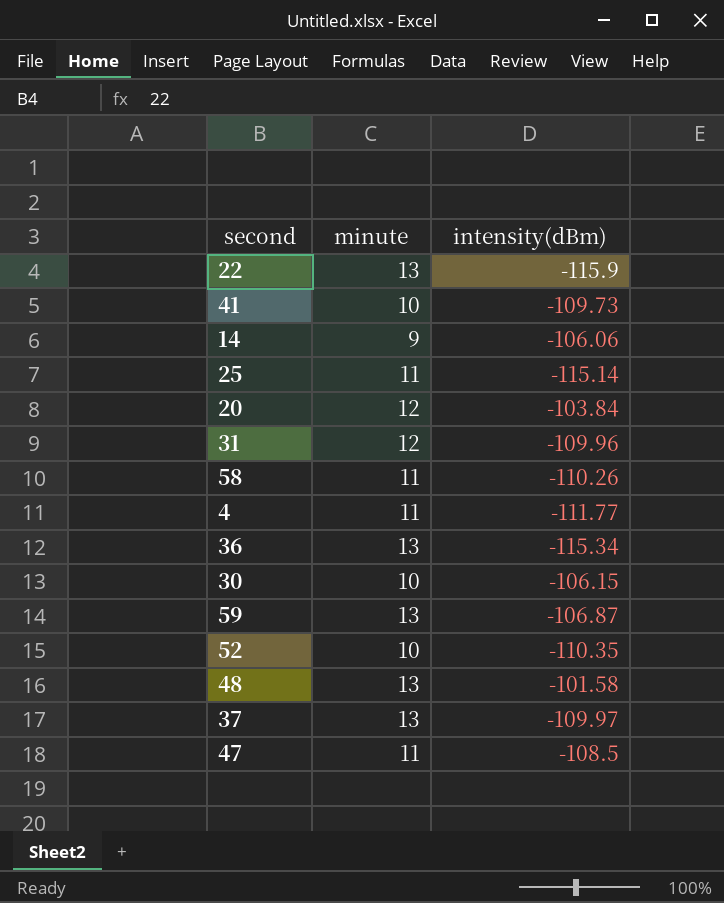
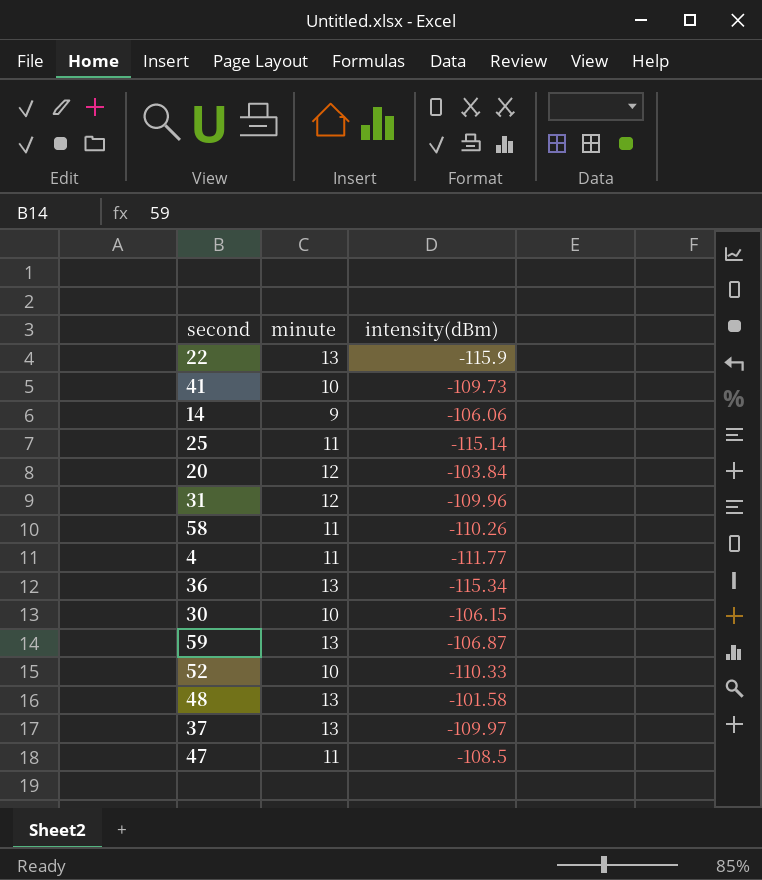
52 | intensity(dBm): -110.35 -> -110.33

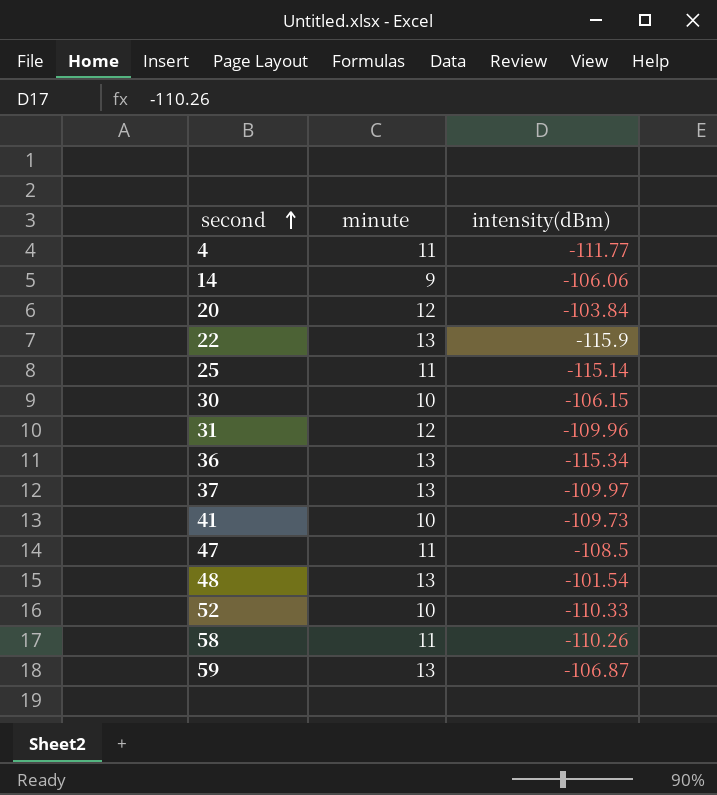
row order: none -> second ascending
48 | intensity(dBm): -101.58 -> -101.54

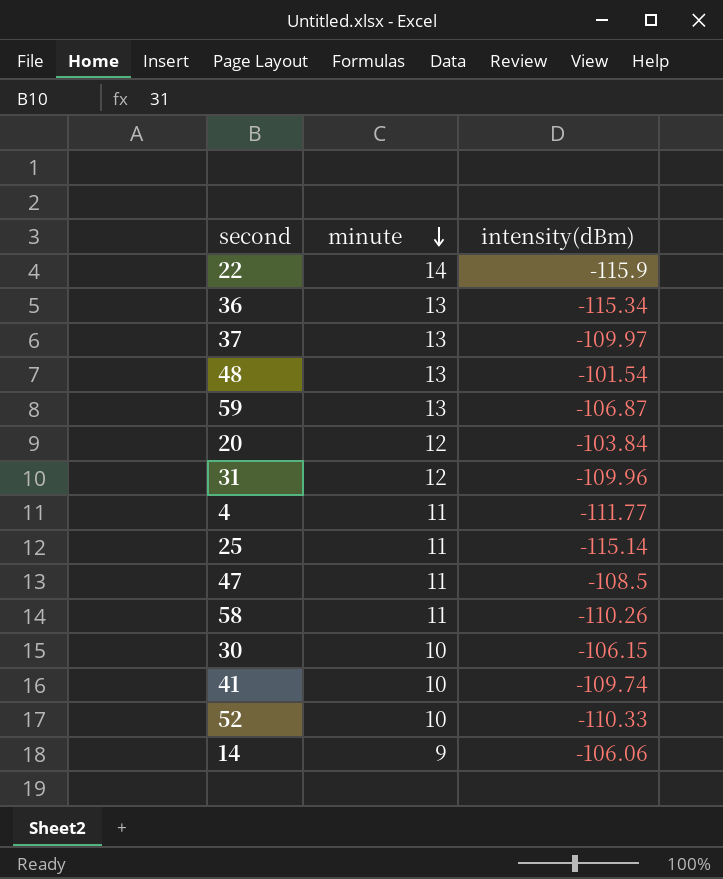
row order: second ascending -> minute descending
22 | minute: 13 -> 14
41 | intensity(dBm): -109.73 -> -109.74

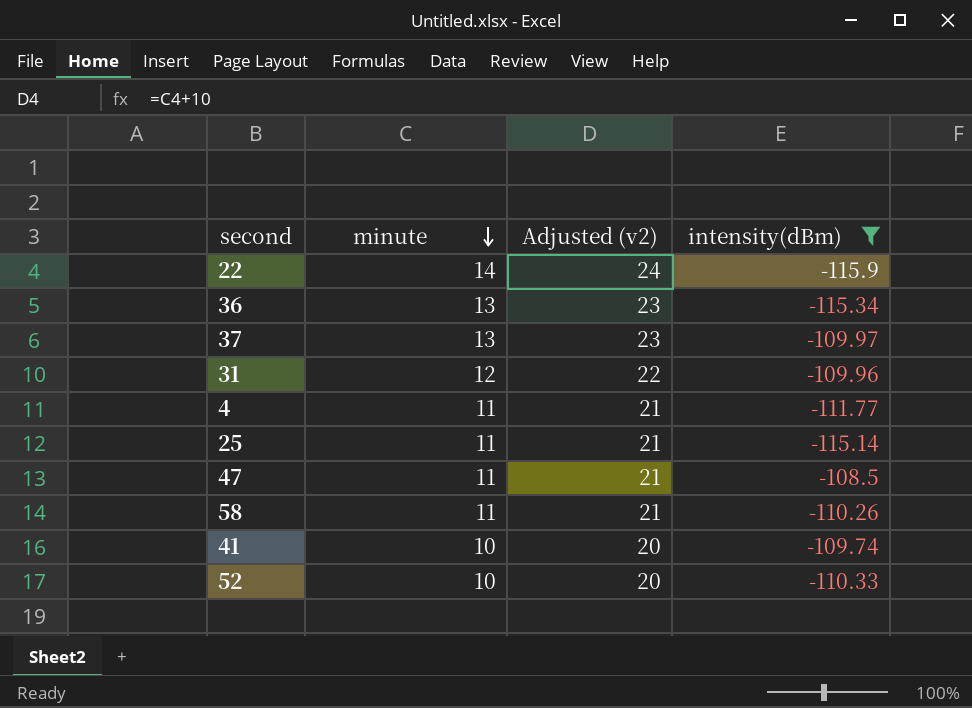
filter: none -> intensity(dBm) <= -108.5
column Adjusted (v2) | formula: none -> [minute] + 10

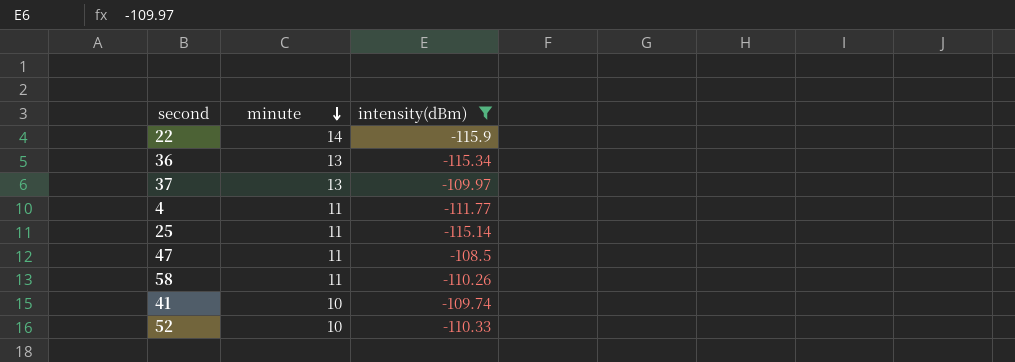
column Adjusted (v2) | formula: [minute] + 10 -> none
row 31: 12 | 22 | -109.96 -> none

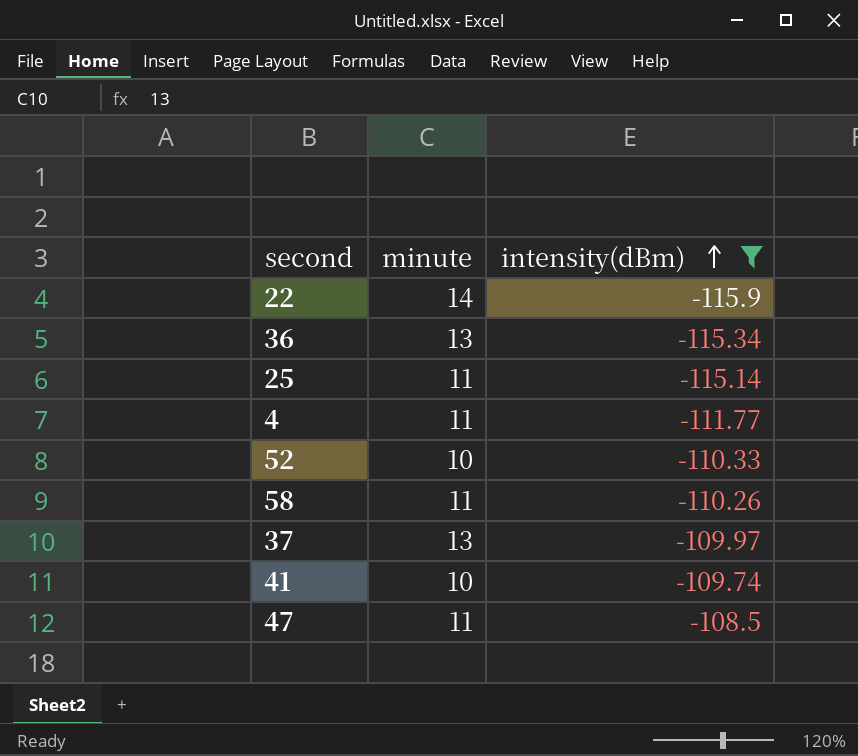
row order: minute descending -> intensity(dBm) ascending

